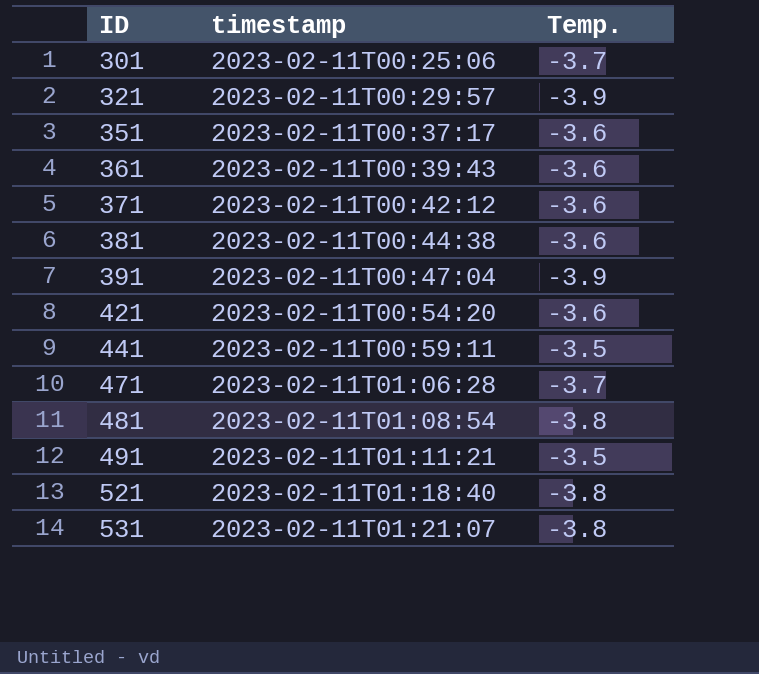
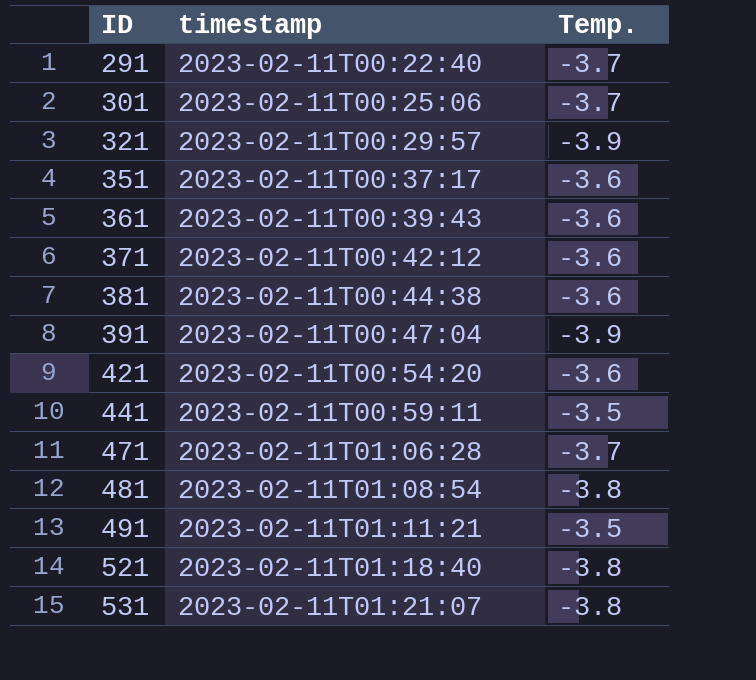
row 291: none -> 2023-02-11T00:22:40 | -3.7

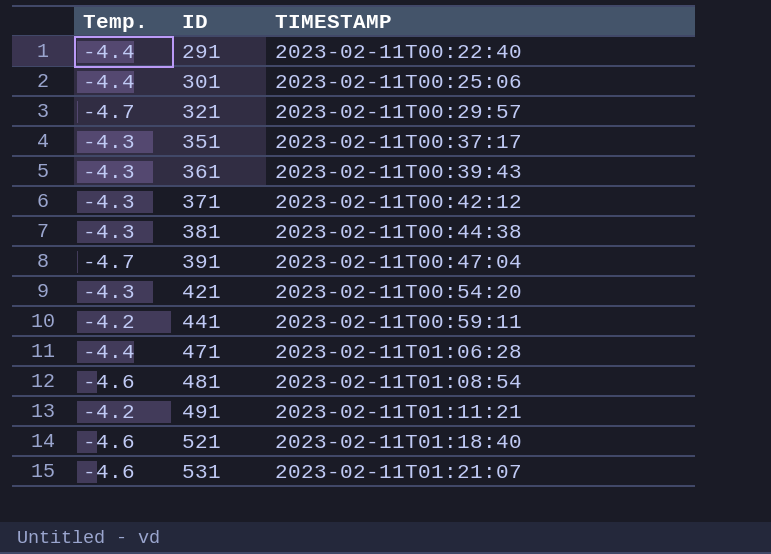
column Temp. | position: 3 -> 1
column name: timestamp -> TIMESTAMP
291 | Temp.: -3.7 -> -4.4
301 | Temp.: -3.7 -> -4.4
321 | Temp.: -3.9 -> -4.7
351 | Temp.: -3.6 -> -4.3
361 | Temp.: -3.6 -> -4.3
371 | Temp.: -3.6 -> -4.3
381 | Temp.: -3.6 -> -4.3
391 | Temp.: -3.9 -> -4.7
421 | Temp.: -3.6 -> -4.3
441 | Temp.: -3.5 -> -4.2
471 | Temp.: -3.7 -> -4.4
481 | Temp.: -3.8 -> -4.6
491 | Temp.: -3.5 -> -4.2
521 | Temp.: -3.8 -> -4.6
531 | Temp.: -3.8 -> -4.6

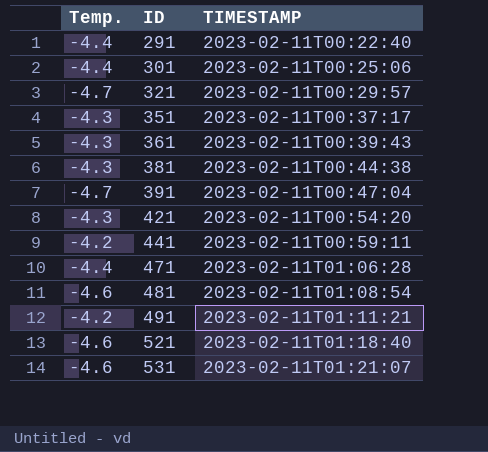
row 371: -4.3 | 2023-02-11T00:42:12 -> none

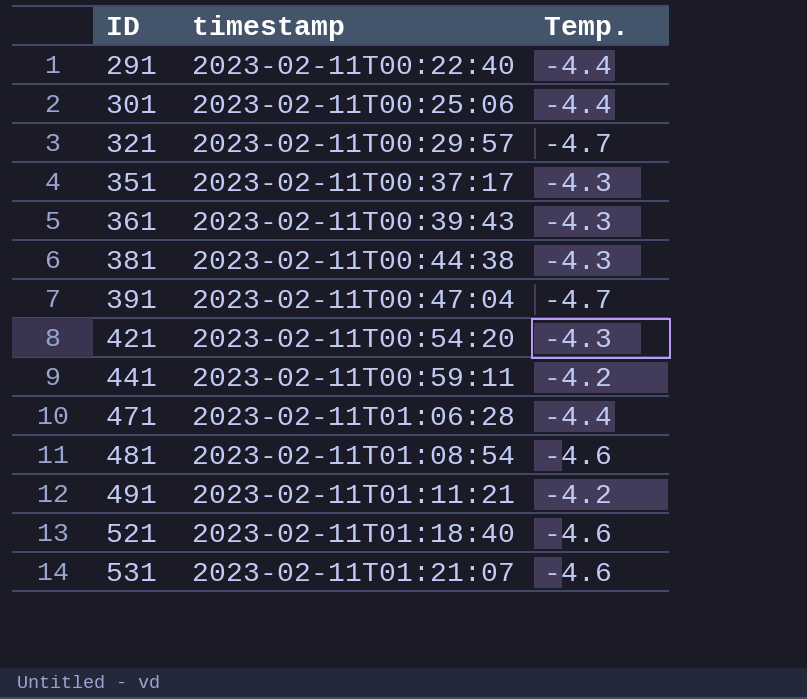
column name: TIMESTAMP -> timestamp
column Temp. | position: 1 -> 3

